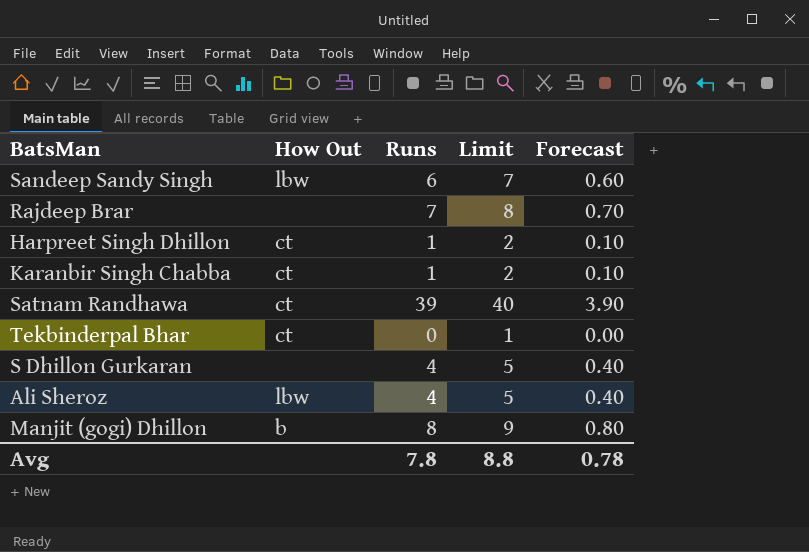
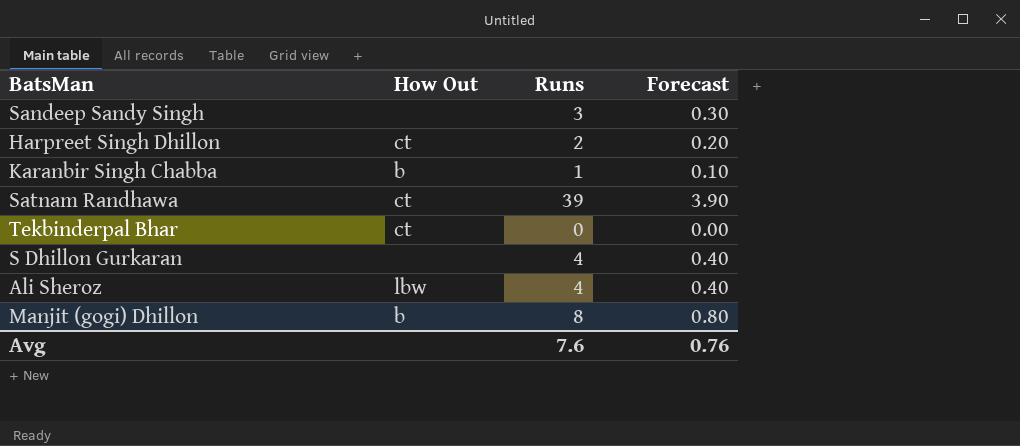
column Limit | formula: [Runs] + 1 -> none
row Rajdeep Brar: none | 7 | 8 | 0.70 -> none
Sandeep Sandy Singh | How Out: lbw -> none
Sandeep Sandy Singh | Runs: 6 -> 3
Sandeep Sandy Singh | Forecast: 0.60 -> 0.30
Harpreet Singh Dhillon | Runs: 1 -> 2
Harpreet Singh Dhillon | Forecast: 0.10 -> 0.20
Karanbir Singh Chabba | How Out: ct -> b
Avg | Runs: 7.8 -> 7.6
Avg | Forecast: 0.78 -> 0.76

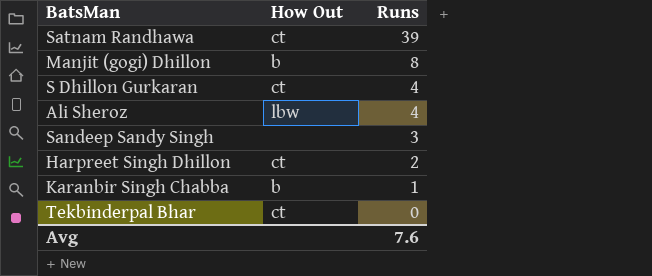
row order: none -> Runs descending
column Forecast | formula: [Runs] * 0.1 -> none
S Dhillon Gurkaran | How Out: none -> ct

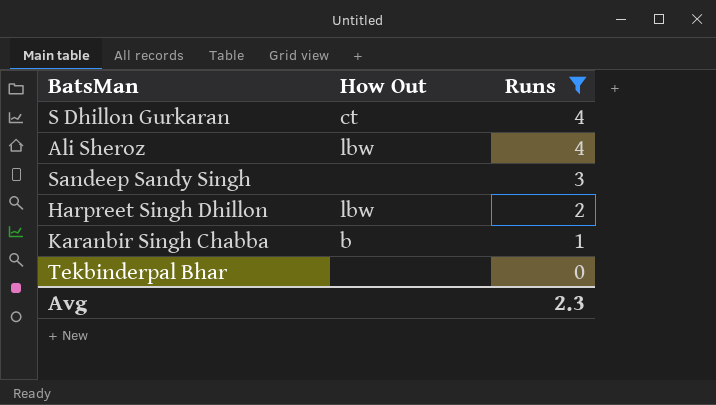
filter: none -> Runs <= 4
Harpreet Singh Dhillon | How Out: ct -> lbw
Tekbinderpal Bhar | How Out: ct -> none
Avg | Runs: 7.6 -> 2.3

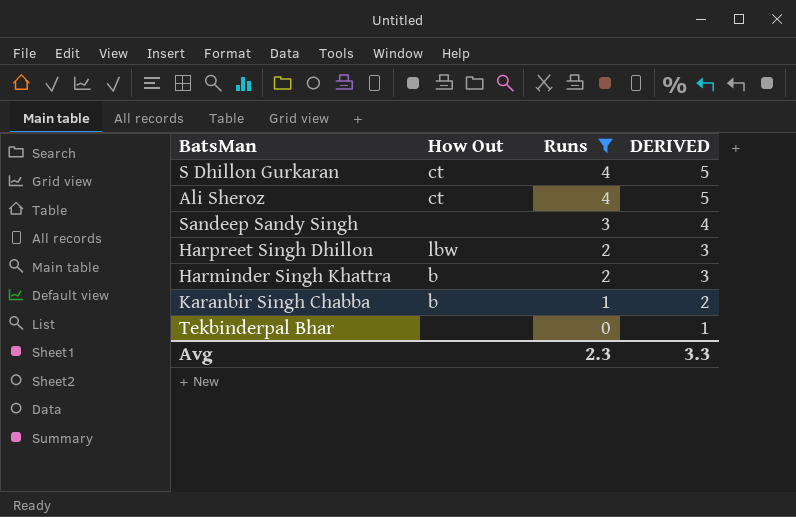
column DERIVED | formula: none -> [Runs] + 1
Ali Sheroz | How Out: lbw -> ct
row Harminder Singh Khattra: none -> b | 2 | 3

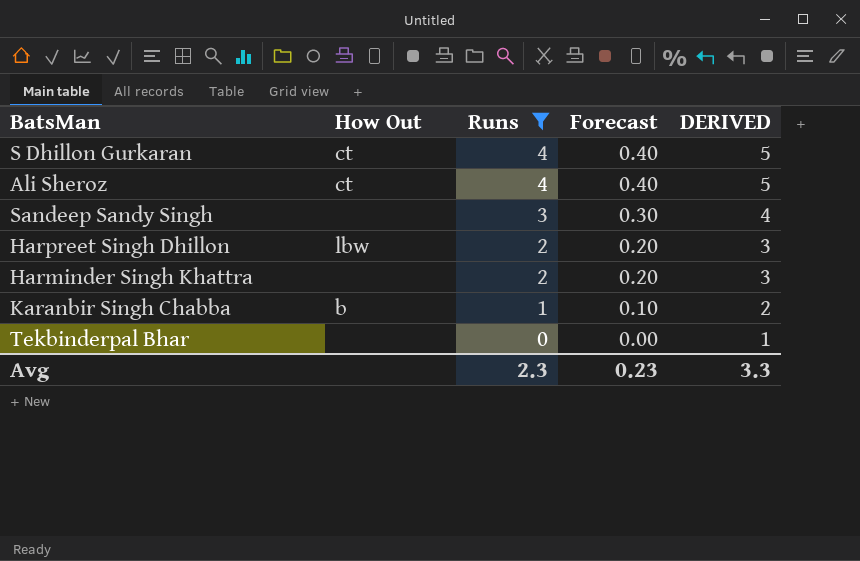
column Forecast | formula: none -> [Runs] * 0.1
Harminder Singh Khattra | How Out: b -> none

